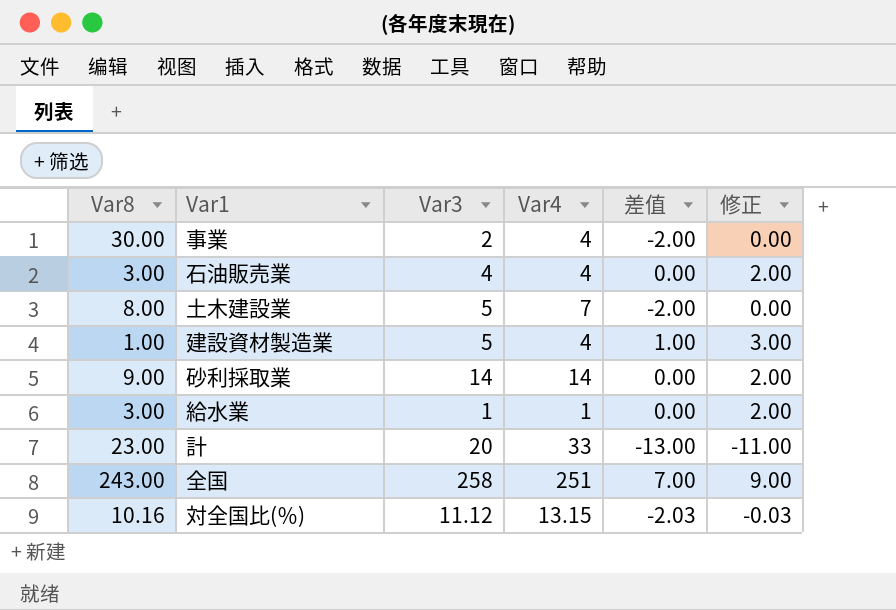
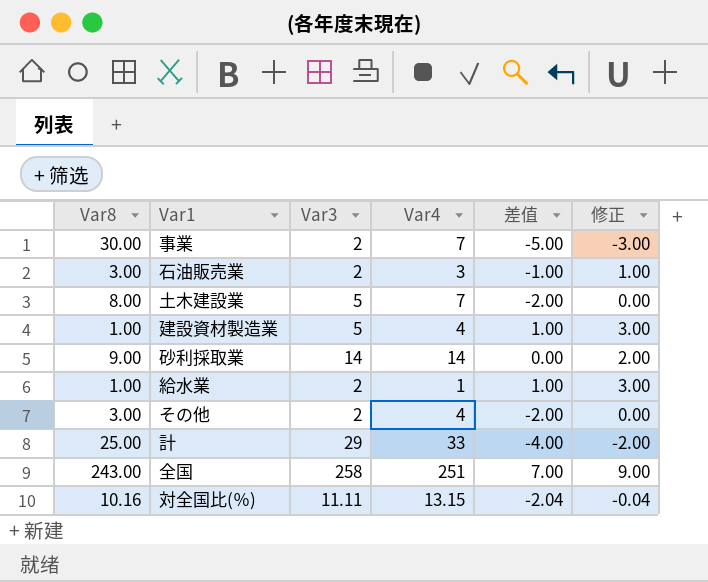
事業 | Var4: 4 -> 7
事業 | 差值: -2.00 -> -5.00
事業 | 修正: 0.00 -> -3.00
石油販売業 | Var3: 4 -> 2
石油販売業 | Var4: 4 -> 3
石油販売業 | 差值: 0.00 -> -1.00
石油販売業 | 修正: 2.00 -> 1.00
給水業 | Var8: 3.00 -> 1.00
給水業 | Var3: 1 -> 2
給水業 | 差值: 0.00 -> 1.00
給水業 | 修正: 2.00 -> 3.00
row その他: none -> 3.00 | 2 | 4 | -2.00 | 0.00
計 | Var8: 23.00 -> 25.00
計 | Var3: 20 -> 29
計 | 差值: -13.00 -> -4.00
計 | 修正: -11.00 -> -2.00
対全国比(％) | Var3: 11.12 -> 11.11
対全国比(％) | 差值: -2.03 -> -2.04
対全国比(％) | 修正: -0.03 -> -0.04

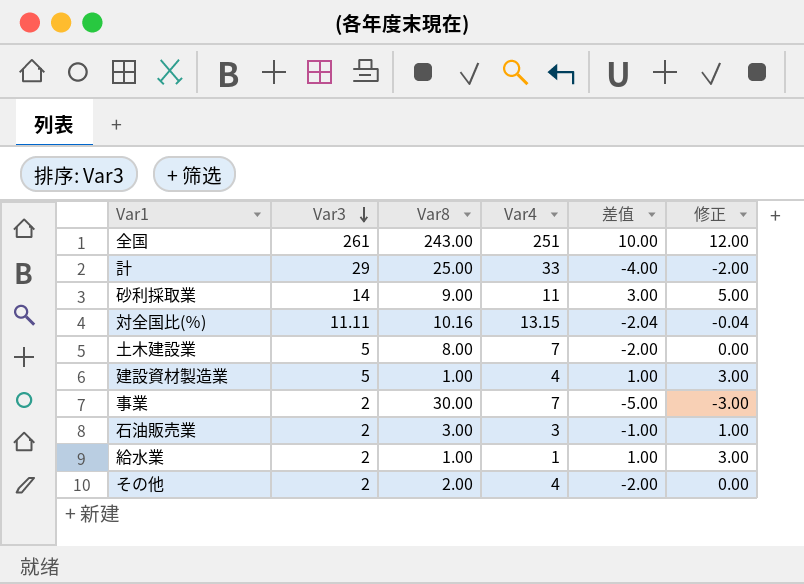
row order: none -> Var3 descending
column Var8 | position: 1 -> 3
全国 | Var3: 258 -> 261
全国 | 差值: 7.00 -> 10.00
全国 | 修正: 9.00 -> 12.00
砂利採取業 | Var4: 14 -> 11
砂利採取業 | 差值: 0.00 -> 3.00
砂利採取業 | 修正: 2.00 -> 5.00
その他 | Var8: 3.00 -> 2.00

